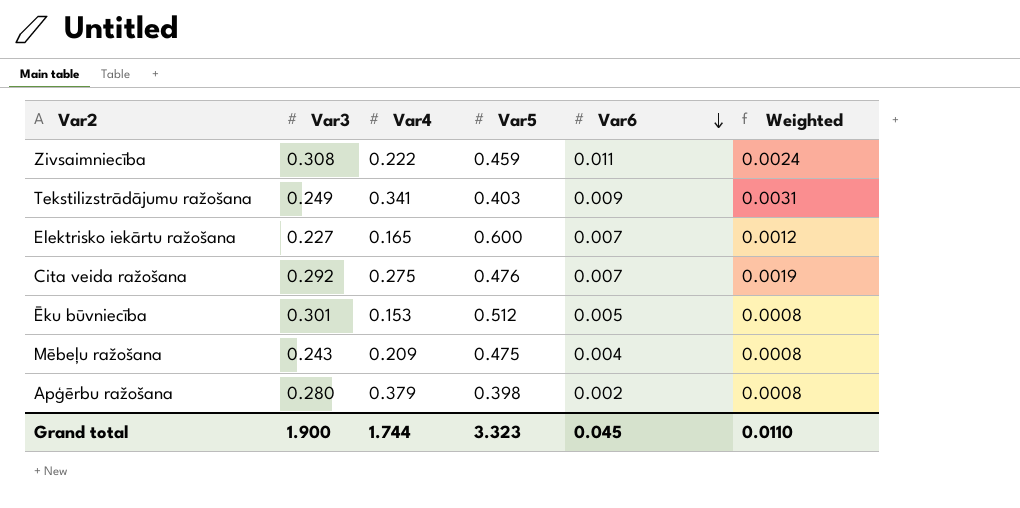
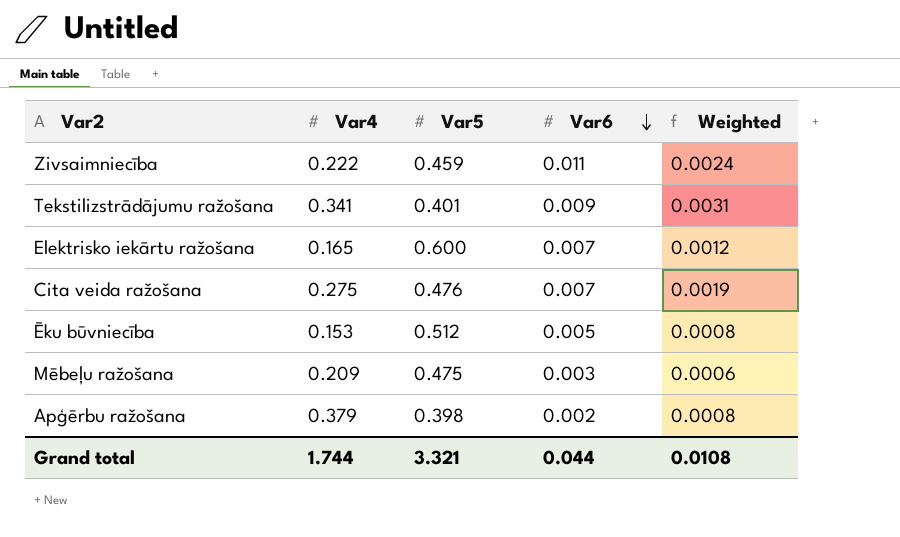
column Var3 | position: 2 -> none
Tekstilizstrādājumu ražošana | Var5: 0.403 -> 0.401
Mēbeļu ražošana | Var6: 0.004 -> 0.003
Mēbeļu ražošana | Weighted: 0.0008 -> 0.0006
Grand total | Var5: 3.323 -> 3.321
Grand total | Var6: 0.045 -> 0.044
Grand total | Weighted: 0.0110 -> 0.0108

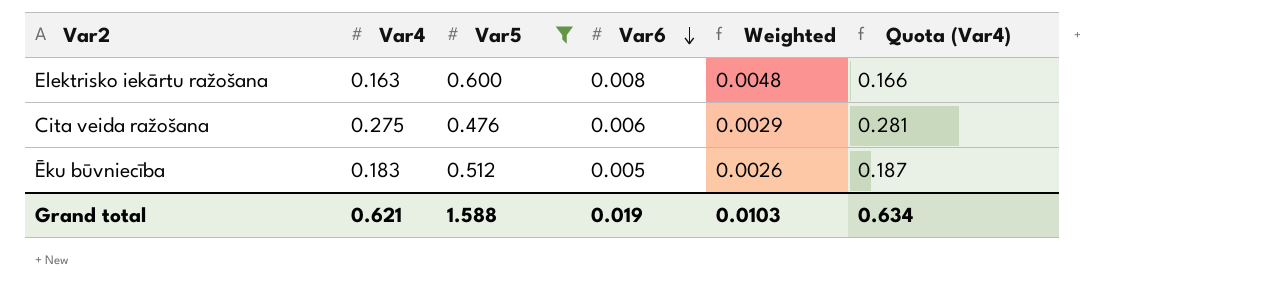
filter: none -> Var5 >= 0.476
column Weighted | formula: [Var4] * [Var6] -> [Var5] * [Var6]
column Quota (Var4) | formula: none -> [Var4] * 1.02
Elektrisko iekārtu ražošana | Var4: 0.165 -> 0.163
Elektrisko iekārtu ražošana | Var6: 0.007 -> 0.008
Cita veida ražošana | Var6: 0.007 -> 0.006
Ēku būvniecība | Var4: 0.153 -> 0.183
Grand total | Var4: 1.744 -> 0.621
Grand total | Var5: 3.321 -> 1.588
Grand total | Var6: 0.044 -> 0.019
Grand total | Weighted: 0.0108 -> 0.0103

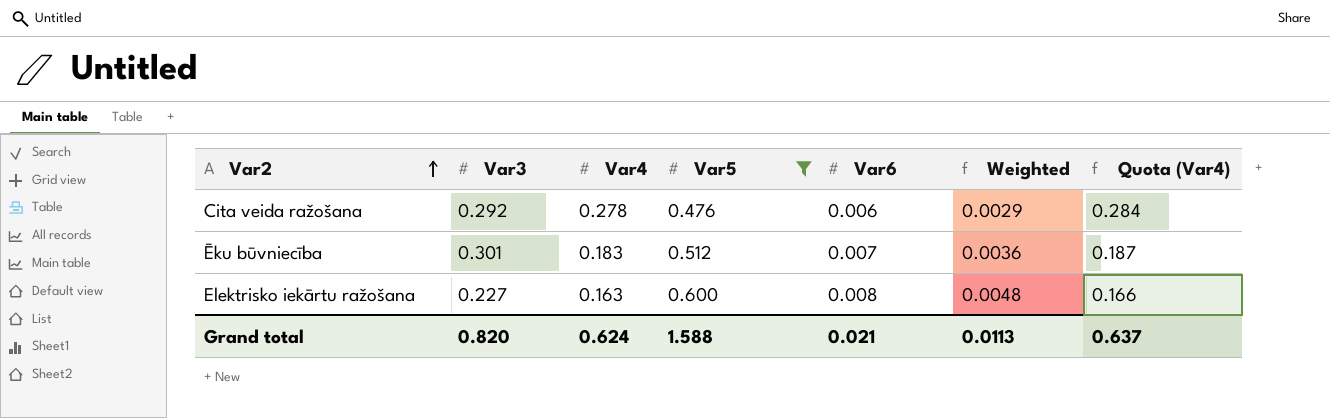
row order: Var6 descending -> Var2 ascending
column Var3 | position: none -> 2
Cita veida ražošana | Var4: 0.275 -> 0.278
Cita veida ražošana | Quota (Var4): 0.281 -> 0.284
Ēku būvniecība | Var6: 0.005 -> 0.007
Ēku būvniecība | Weighted: 0.0026 -> 0.0036
Grand total | Var4: 0.621 -> 0.624
Grand total | Var6: 0.019 -> 0.021
Grand total | Weighted: 0.0103 -> 0.0113
Grand total | Quota (Var4): 0.634 -> 0.637

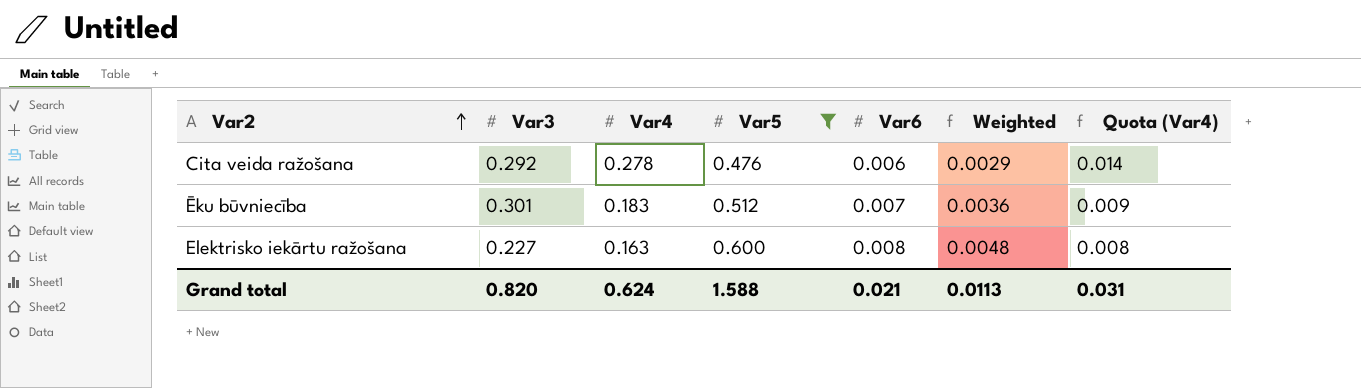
column Quota (Var4) | formula: [Var4] * 1.02 -> [Var4] * 0.05
Grand total | Quota (Var4): 0.637 -> 0.031

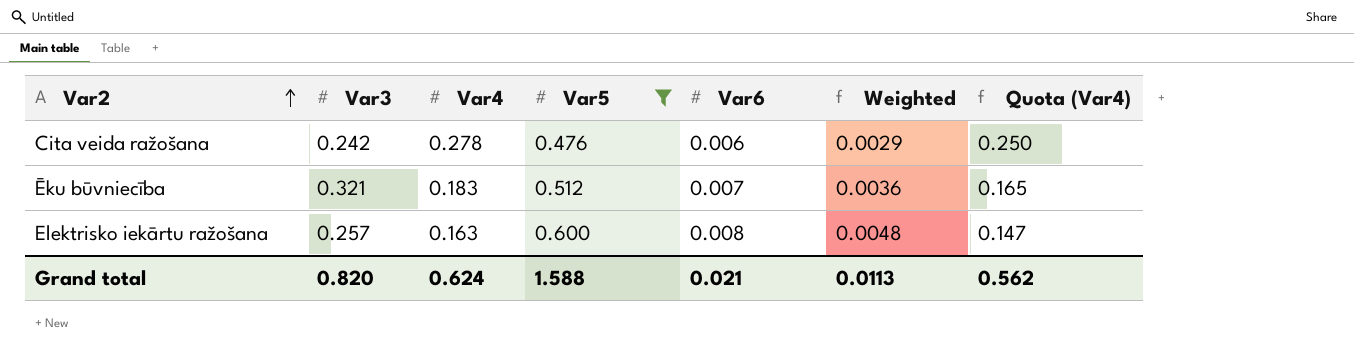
column Quota (Var4) | formula: [Var4] * 0.05 -> [Var4] * 0.9
Cita veida ražošana | Var3: 0.292 -> 0.242
Ēku būvniecība | Var3: 0.301 -> 0.321
Elektrisko iekārtu ražošana | Var3: 0.227 -> 0.257
Grand total | Quota (Var4): 0.031 -> 0.562

